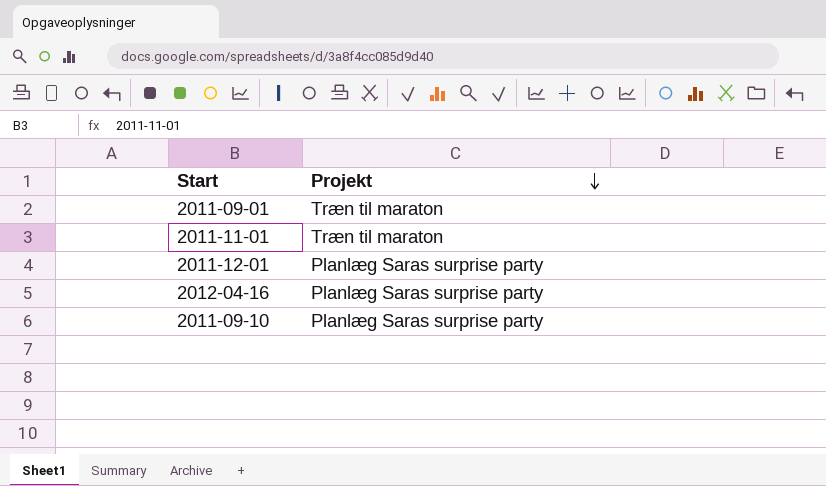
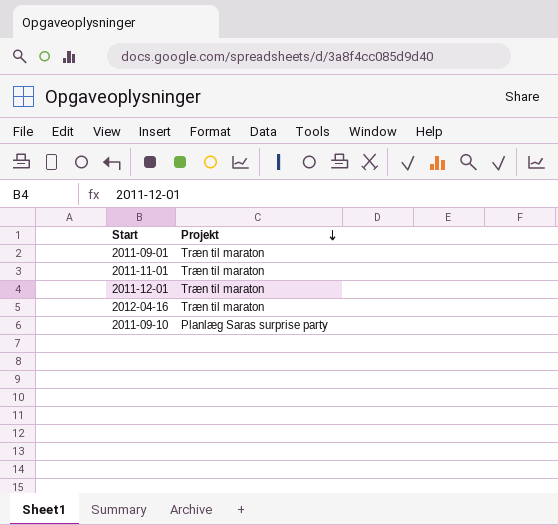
2011-12-01 | Projekt: Planlæg Saras surprise party -> Træn til maraton
2012-04-16 | Projekt: Planlæg Saras surprise party -> Træn til maraton

